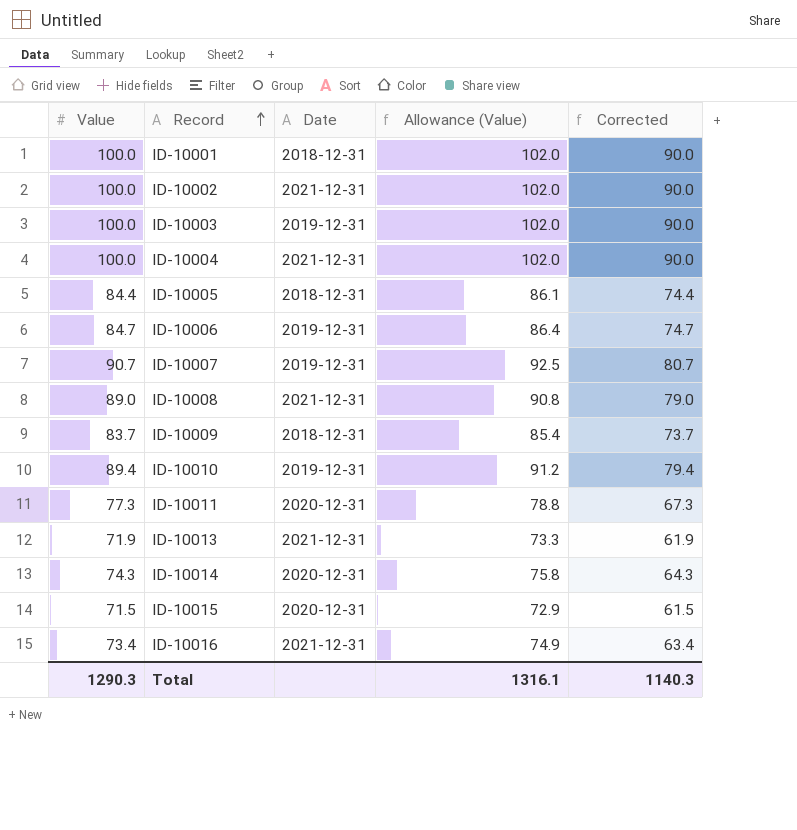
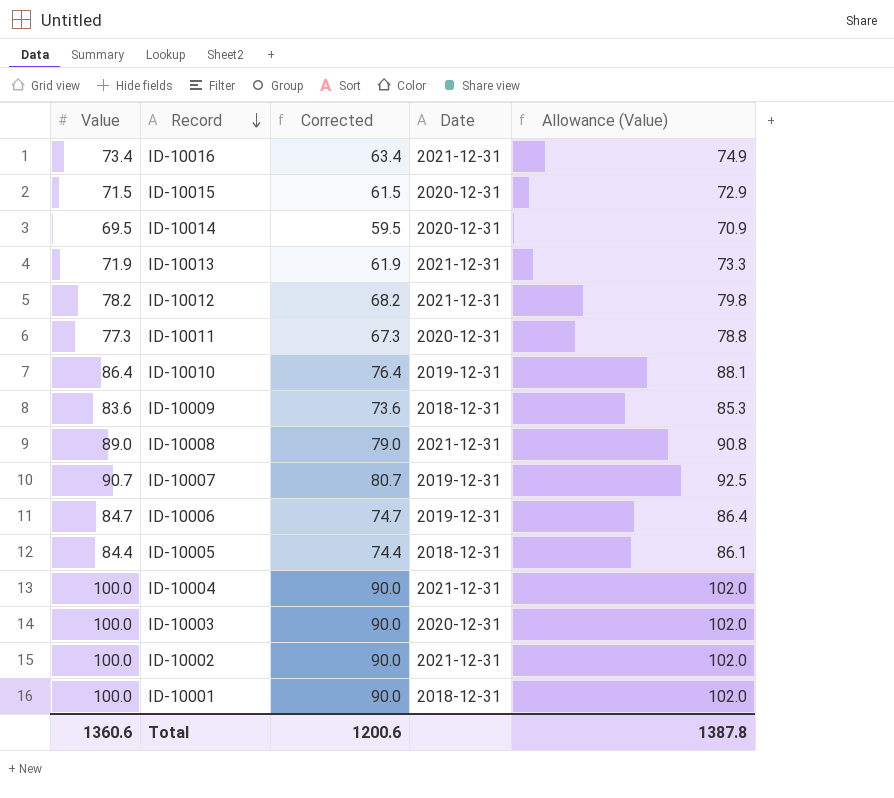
row order: Record ascending -> Record descending
column Corrected | position: 5 -> 3
ID-10014 | Value: 74.3 -> 69.5
ID-10014 | Corrected: 64.3 -> 59.5
ID-10014 | Allowance (Value): 75.8 -> 70.9
row ID-10012: none -> 78.2 | 68.2 | 2021-12-31 | 79.8
ID-10010 | Value: 89.4 -> 86.4
ID-10010 | Corrected: 79.4 -> 76.4
ID-10010 | Allowance (Value): 91.2 -> 88.1
ID-10009 | Value: 83.7 -> 83.6
ID-10009 | Corrected: 73.7 -> 73.6
ID-10009 | Allowance (Value): 85.4 -> 85.3
ID-10003 | Date: 2019-12-31 -> 2020-12-31
Total | Value: 1290.3 -> 1360.6
Total | Corrected: 1140.3 -> 1200.6
Total | Allowance (Value): 1316.1 -> 1387.8

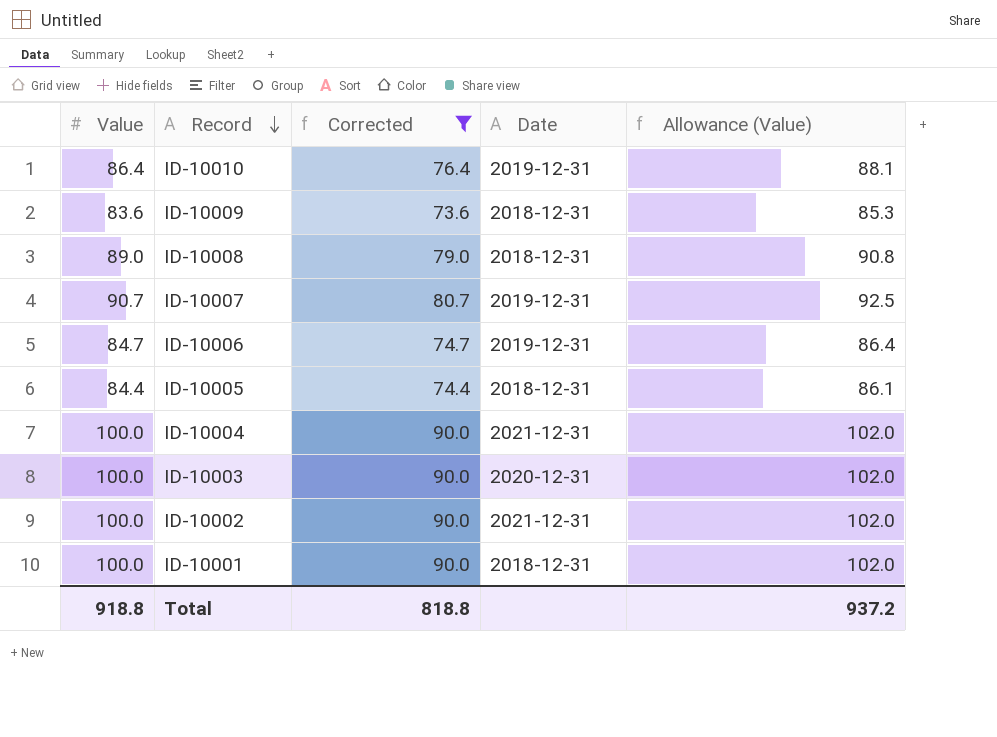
filter: none -> Corrected >= 73.6
ID-10008 | Date: 2021-12-31 -> 2018-12-31
Total | Value: 1360.6 -> 918.8
Total | Corrected: 1200.6 -> 818.8
Total | Allowance (Value): 1387.8 -> 937.2

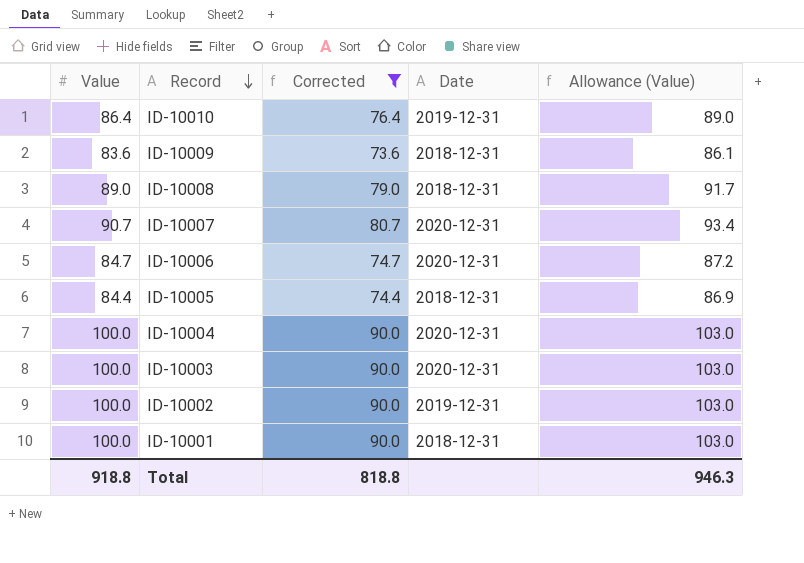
column Allowance (Value) | formula: [Value] * 1.02 -> [Value] * 1.03
ID-10007 | Date: 2019-12-31 -> 2020-12-31
ID-10006 | Date: 2019-12-31 -> 2020-12-31
ID-10004 | Date: 2021-12-31 -> 2020-12-31
ID-10002 | Date: 2021-12-31 -> 2019-12-31
Total | Allowance (Value): 937.2 -> 946.3

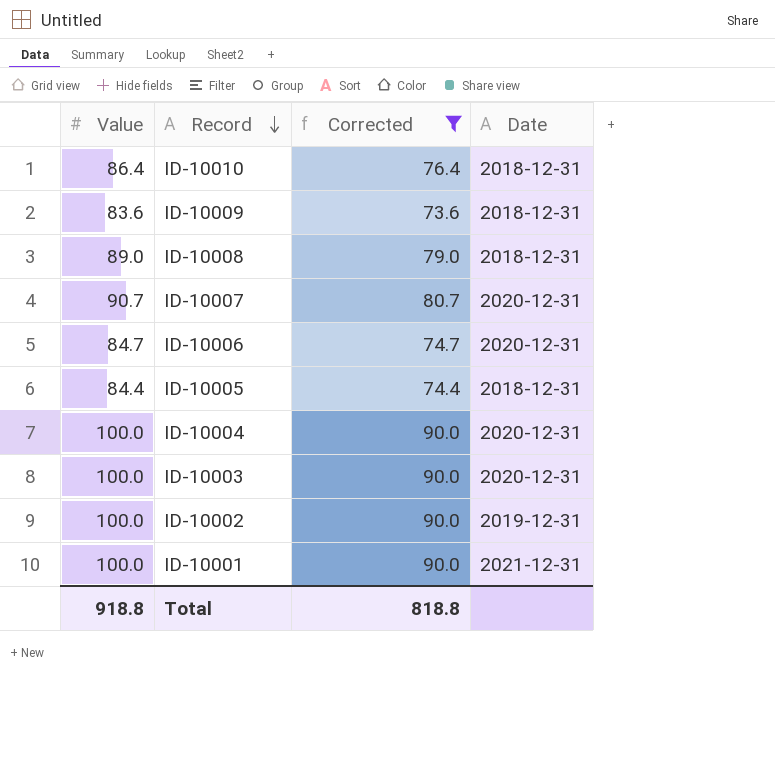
column Allowance (Value) | formula: [Value] * 1.03 -> none
ID-10010 | Date: 2019-12-31 -> 2018-12-31
ID-10001 | Date: 2018-12-31 -> 2021-12-31

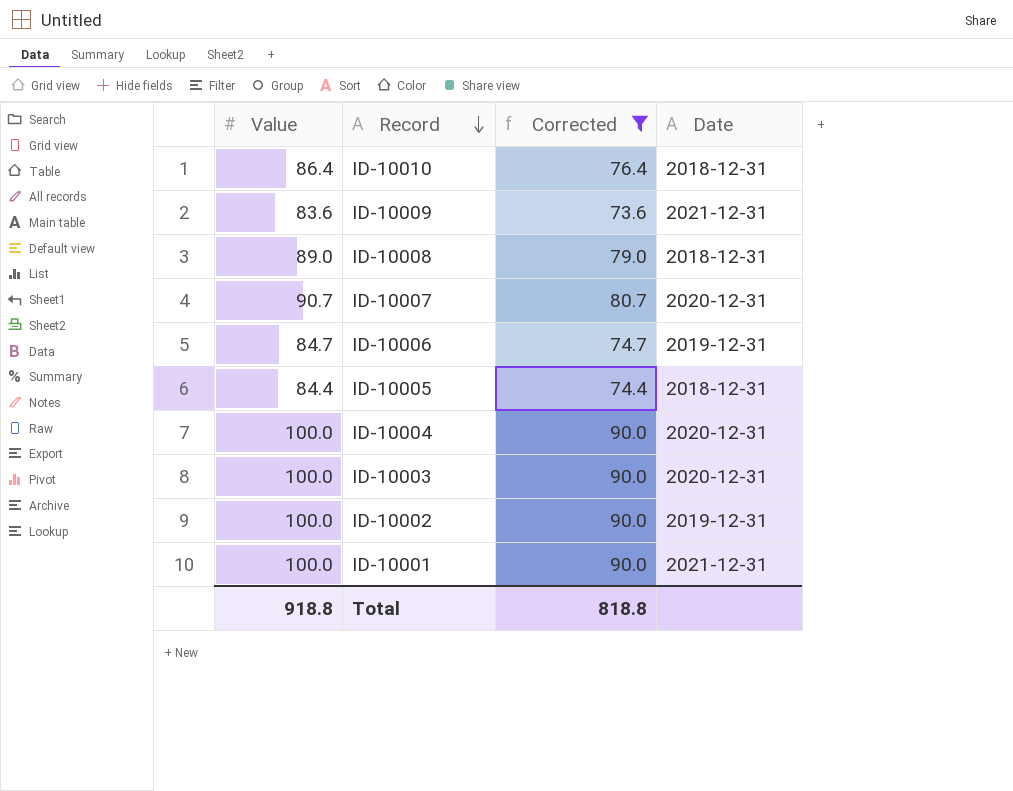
ID-10009 | Date: 2018-12-31 -> 2021-12-31
ID-10006 | Date: 2020-12-31 -> 2019-12-31

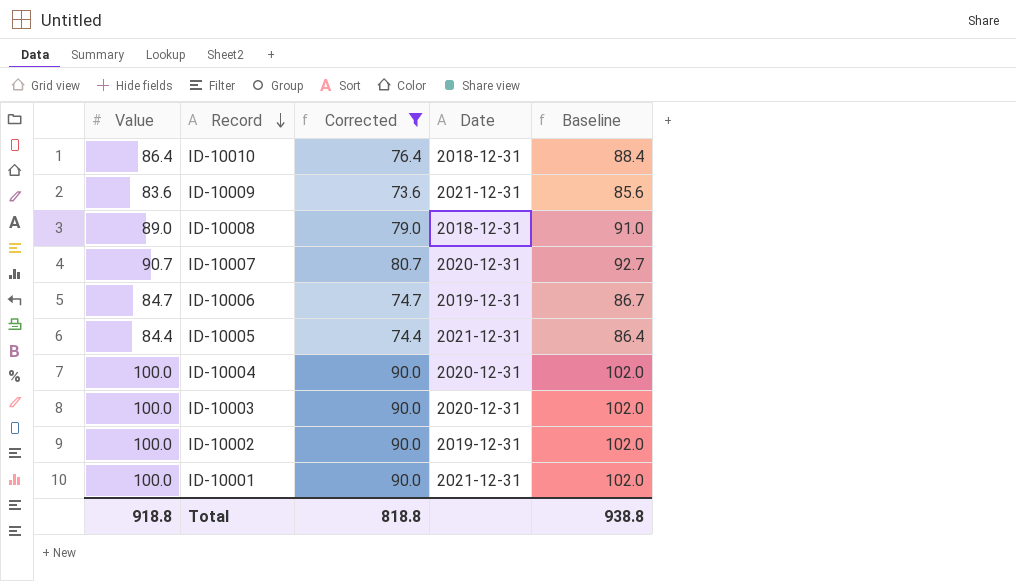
column Baseline | formula: none -> [Value] + 2
ID-10005 | Date: 2018-12-31 -> 2021-12-31

